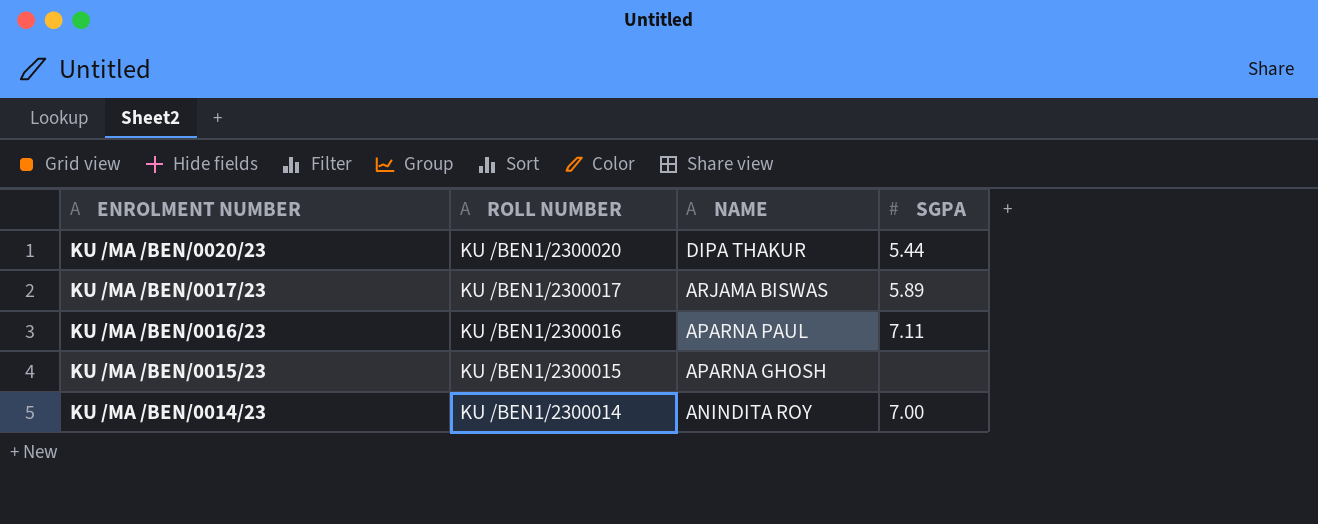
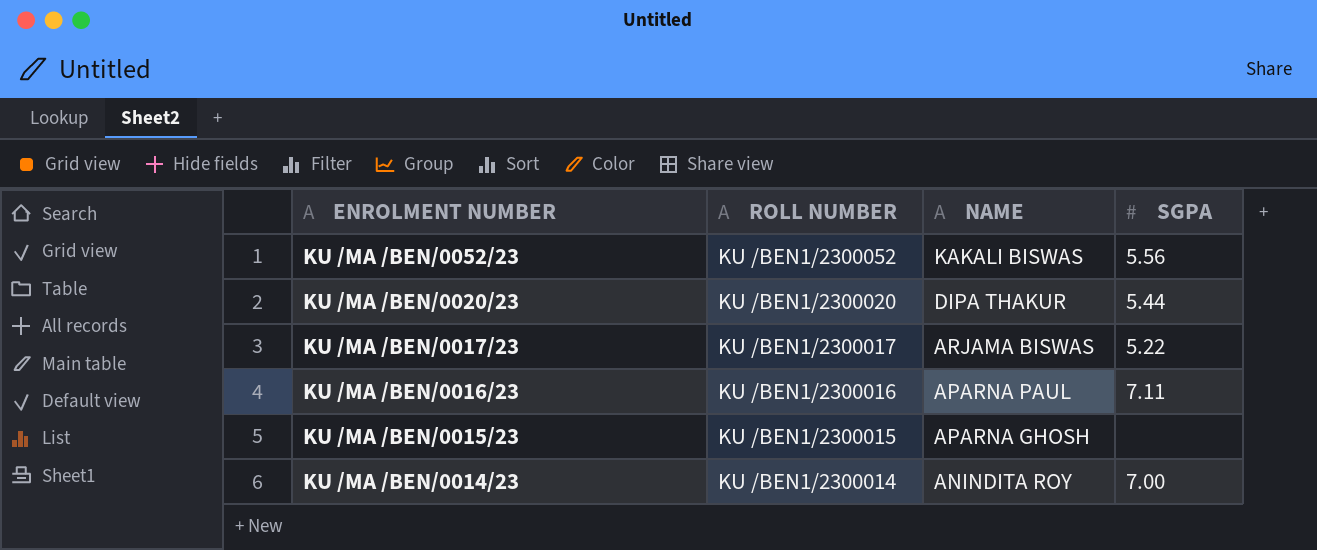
row KU /MA /BEN/0052/23: none -> KU /BEN1/2300052 | KAKALI BISWAS | 5.56
KU /MA /BEN/0017/23 | SGPA: 5.89 -> 5.22

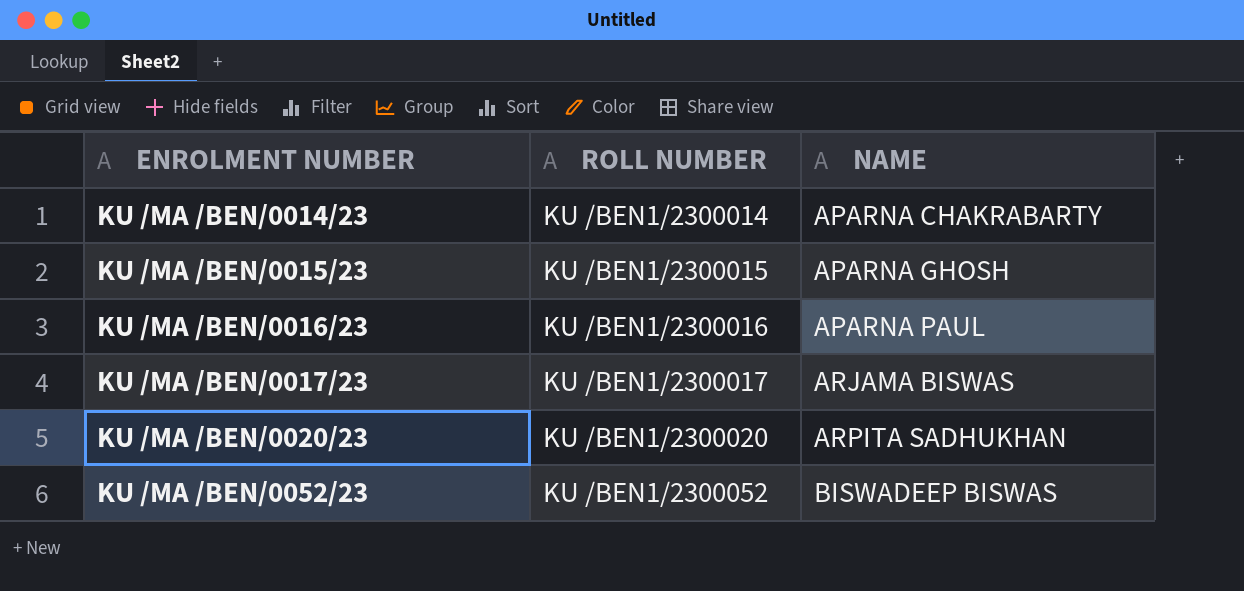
row order: ENROLMENT NUMBER descending -> ENROLMENT NUMBER ascending
column SGPA | position: 4 -> none
KU /MA /BEN/0014/23 | NAME: ANINDITA ROY -> APARNA CHAKRABARTY
KU /MA /BEN/0020/23 | NAME: DIPA THAKUR -> ARPITA SADHUKHAN
KU /MA /BEN/0052/23 | NAME: KAKALI BISWAS -> BISWADEEP BISWAS

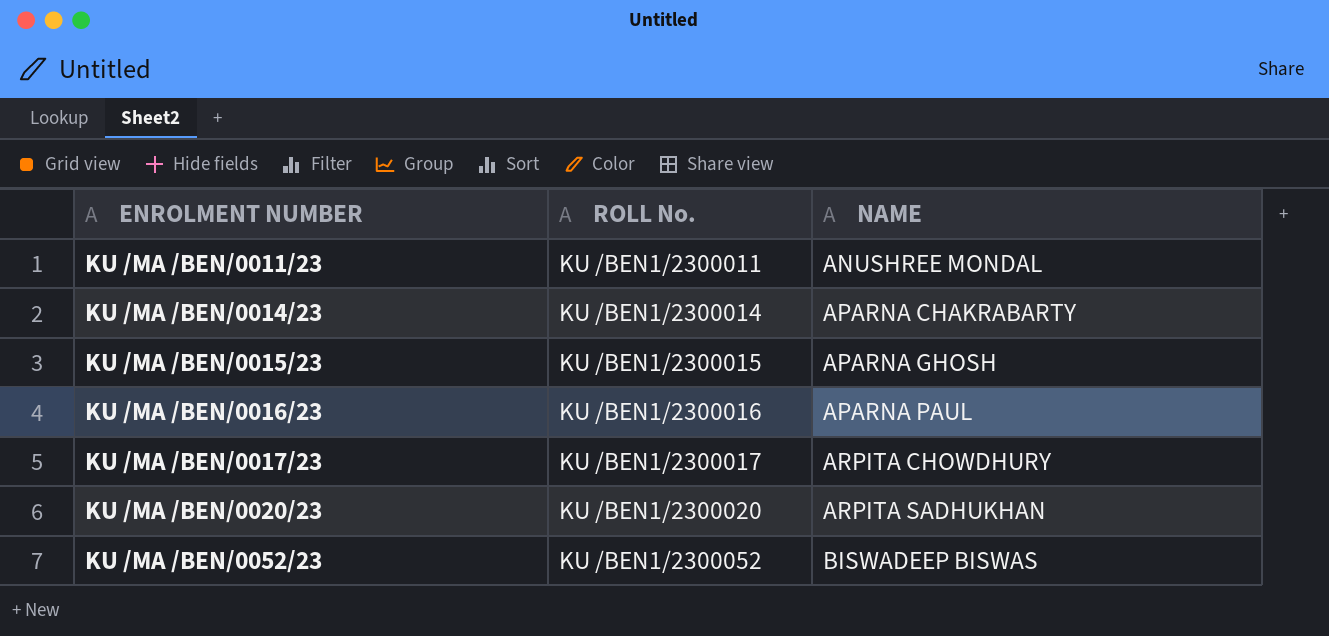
column name: ROLL NUMBER -> ROLL No.
row KU /MA /BEN/0011/23: none -> KU /BEN1/2300011 | ANUSHREE MONDAL
KU /MA /BEN/0017/23 | NAME: ARJAMA BISWAS -> ARPITA CHOWDHURY

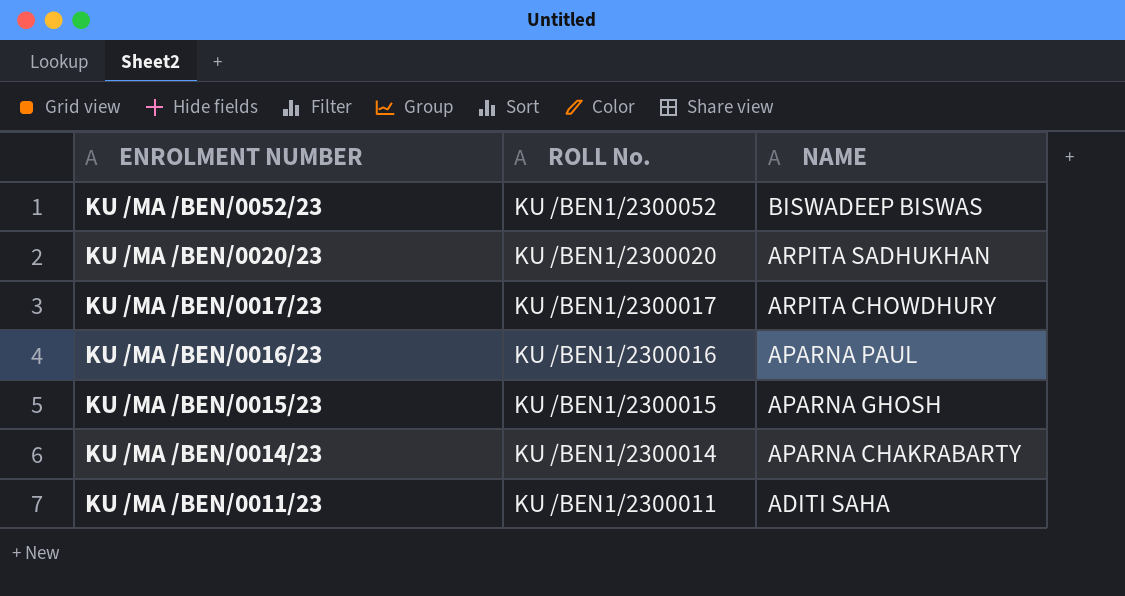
row order: ENROLMENT NUMBER ascending -> ENROLMENT NUMBER descending
KU /MA /BEN/0011/23 | NAME: ANUSHREE MONDAL -> ADITI SAHA

